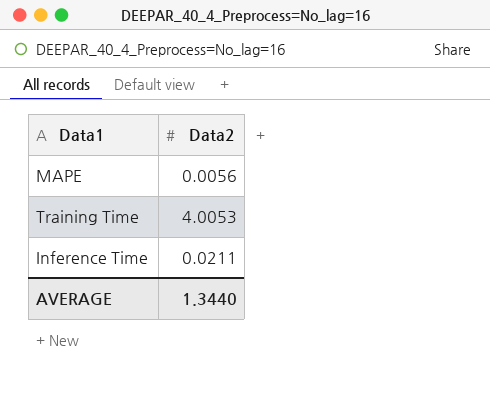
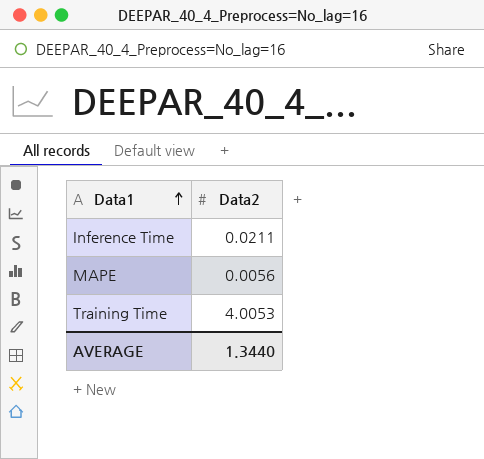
row order: none -> Data1 ascending

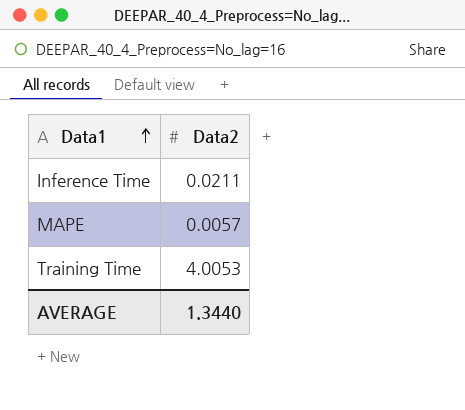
MAPE | Data2: 0.0056 -> 0.0057

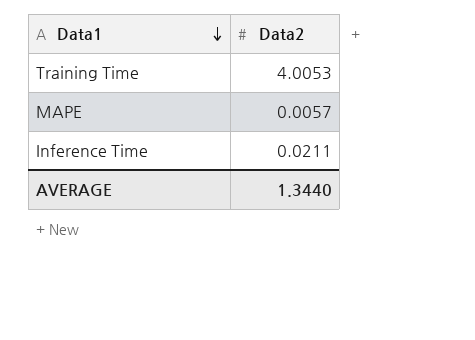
row order: Data1 ascending -> Data1 descending

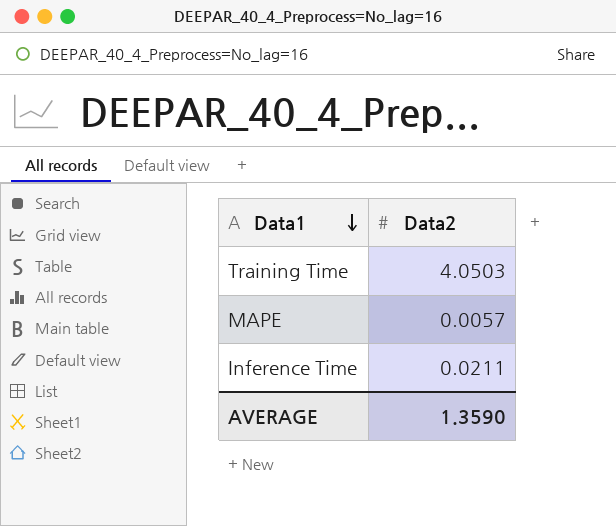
Training Time | Data2: 4.0053 -> 4.0503
AVERAGE | Data2: 1.3440 -> 1.3590

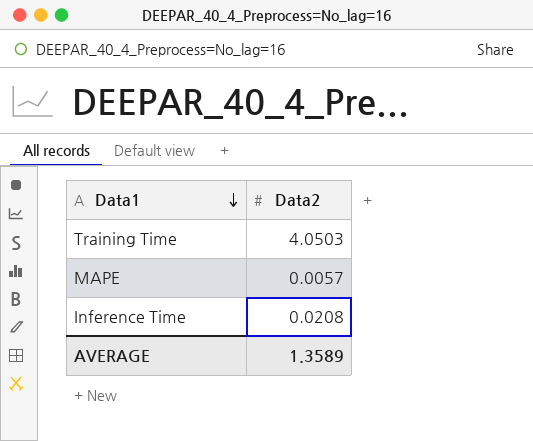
Inference Time | Data2: 0.0211 -> 0.0208
AVERAGE | Data2: 1.3590 -> 1.3589

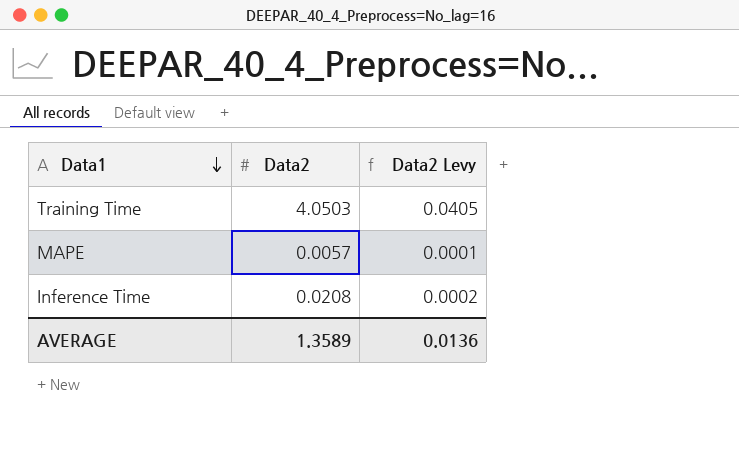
column Data2 Levy | formula: none -> [Data2] * 0.01

